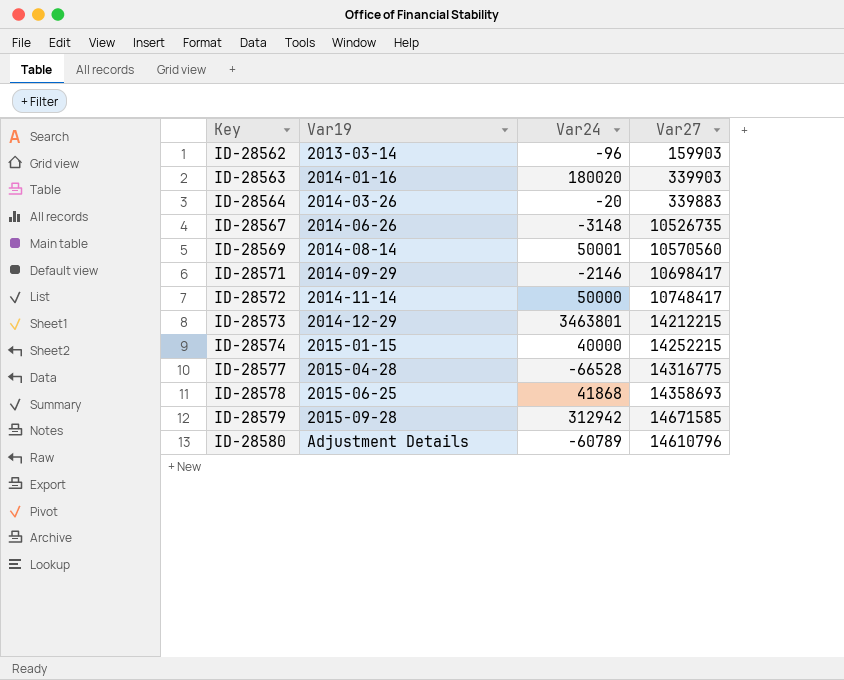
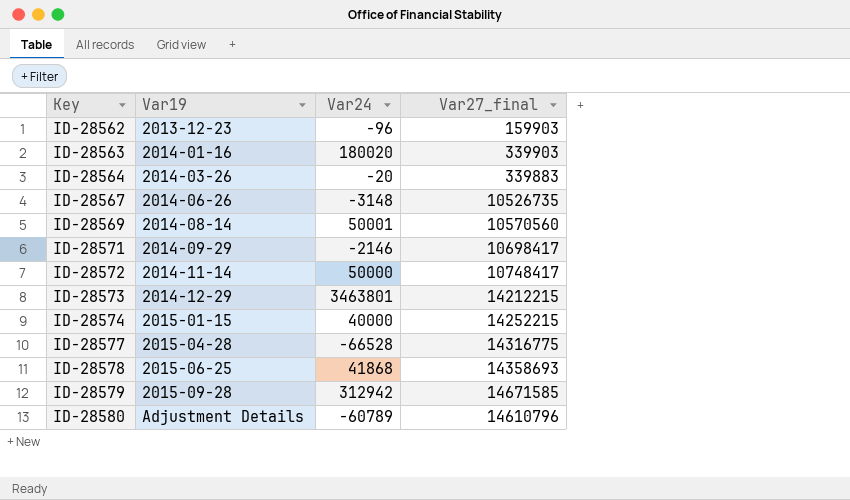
column name: Var27 -> Var27_final
ID-28562 | Var19: 2013-03-14 -> 2013-12-23

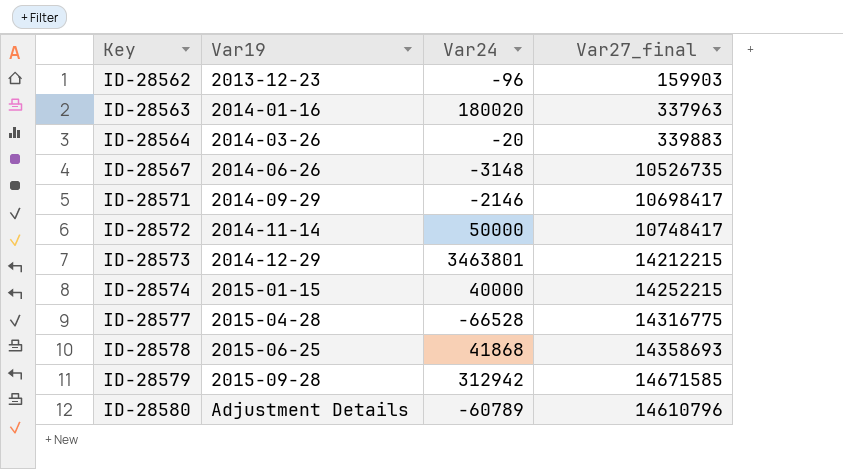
row ID-28569: 2014-08-14 | 50001 | 10570560 -> none
ID-28563 | Var27_final: 339903 -> 337963

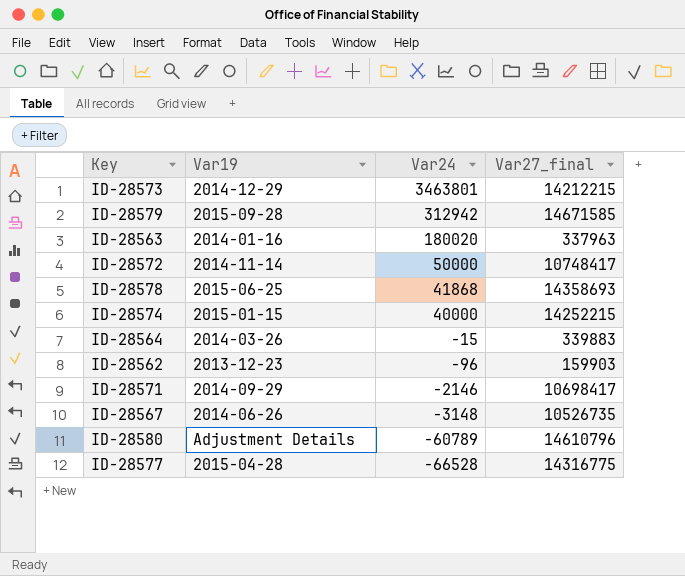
row order: Key ascending -> Var24 descending
ID-28564 | Var24: -20 -> -15

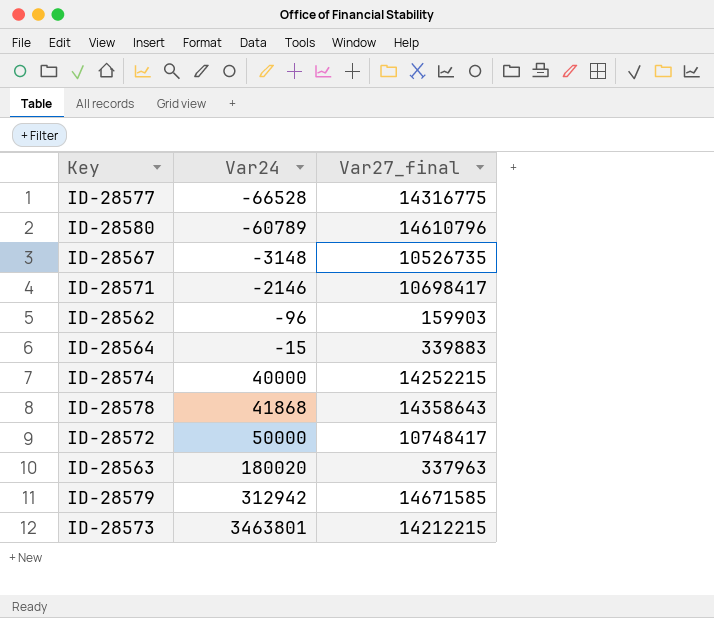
row order: Var24 descending -> Var24 ascending
column Var19 | position: 2 -> none
ID-28578 | Var27_final: 14358693 -> 14358643

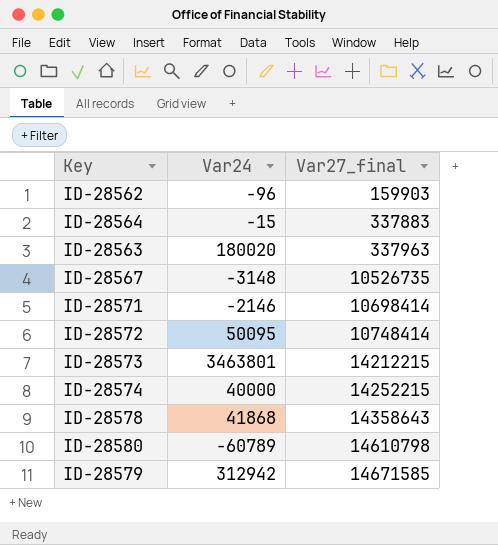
row order: Var24 ascending -> Var27_final ascending
row ID-28577: -66528 | 14316775 -> none
ID-28564 | Var27_final: 339883 -> 337883
ID-28571 | Var27_final: 10698417 -> 10698414
ID-28572 | Var24: 50000 -> 50095
ID-28572 | Var27_final: 10748417 -> 10748414
ID-28580 | Var27_final: 14610796 -> 14610798

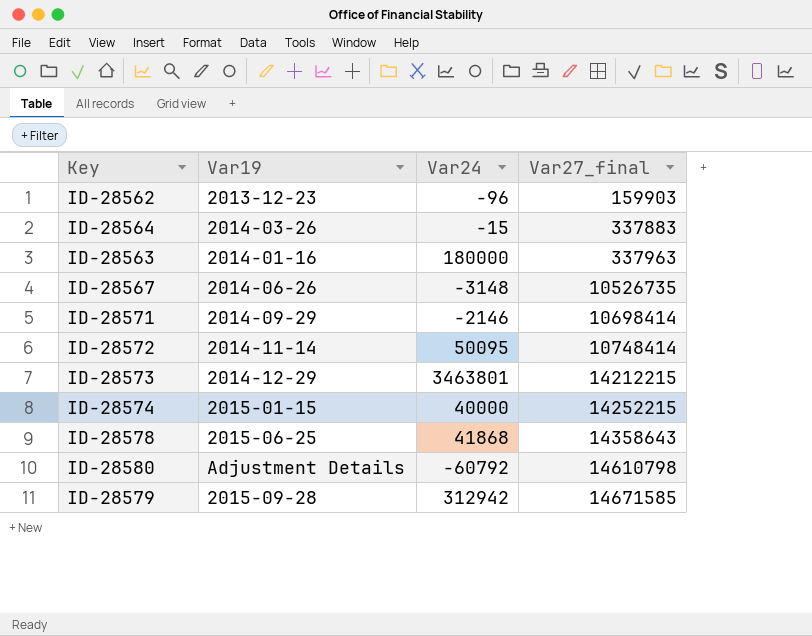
column Var19 | position: none -> 2
ID-28563 | Var24: 180020 -> 180000
ID-28580 | Var24: -60789 -> -60792

